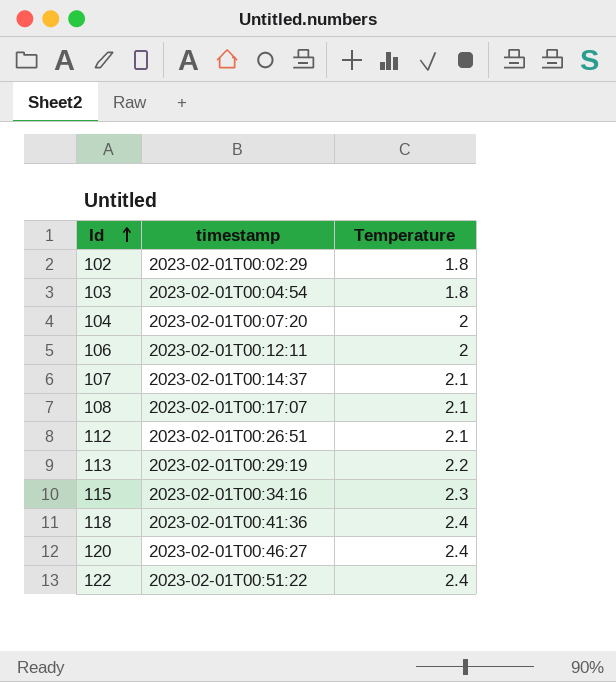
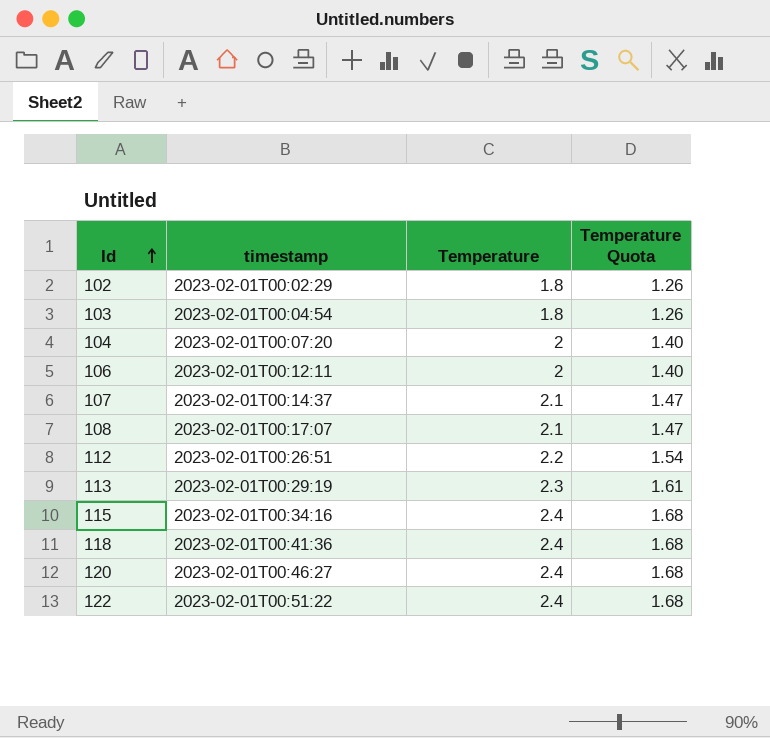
column Temperature Quota | formula: none -> [Temperature] * 0.7
112 | Temperature: 2.1 -> 2.2
113 | Temperature: 2.2 -> 2.3
115 | Temperature: 2.3 -> 2.4

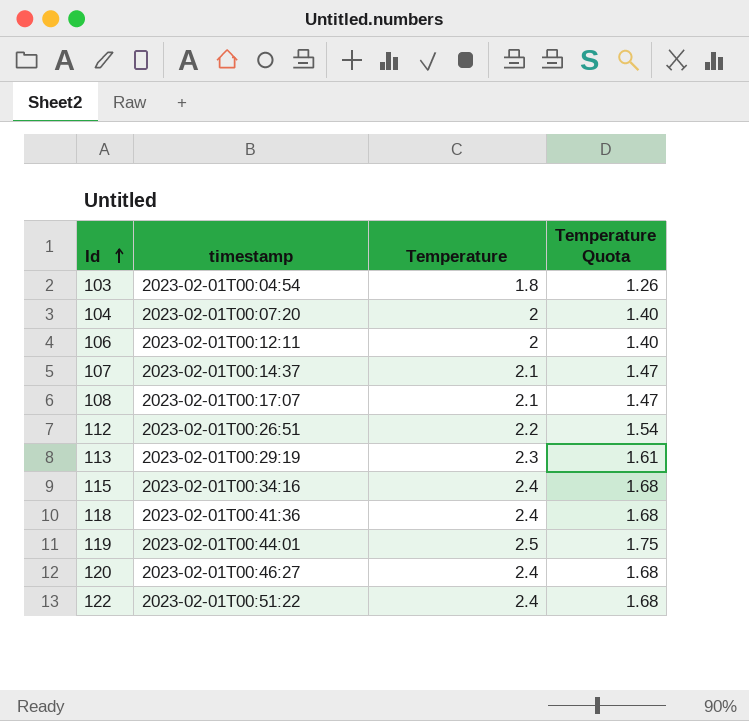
row 102: 2023-02-01T00:02:29 | 1.8 | 1.26 -> none
row 119: none -> 2023-02-01T00:44:01 | 2.5 | 1.75

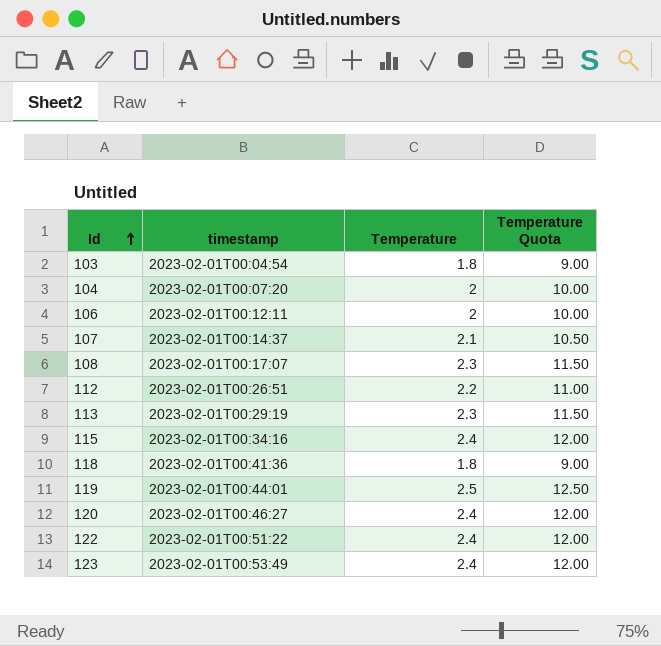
column Temperature Quota | formula: [Temperature] * 0.7 -> [Temperature] * 5
108 | Temperature: 2.1 -> 2.3
118 | Temperature: 2.4 -> 1.8
row 123: none -> 2023-02-01T00:53:49 | 2.4 | 12.00

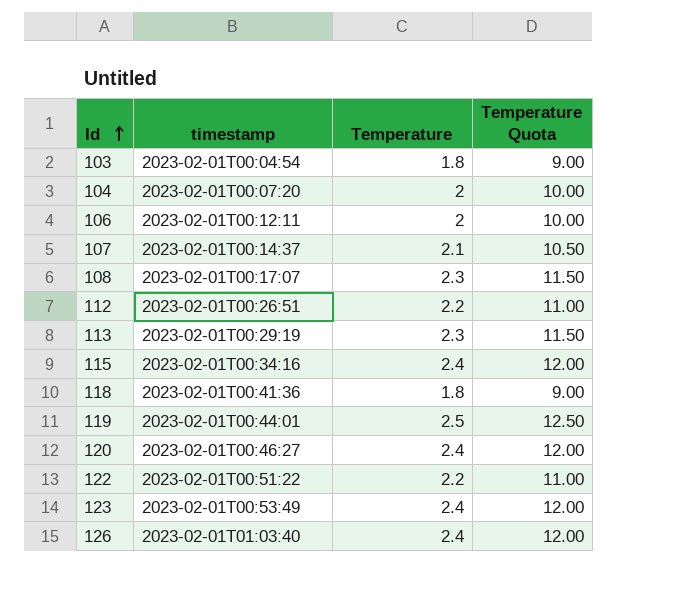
122 | Temperature: 2.4 -> 2.2
122 | Temperature Quota: 12.00 -> 11.00
row 126: none -> 2023-02-01T01:03:40 | 2.4 | 12.00

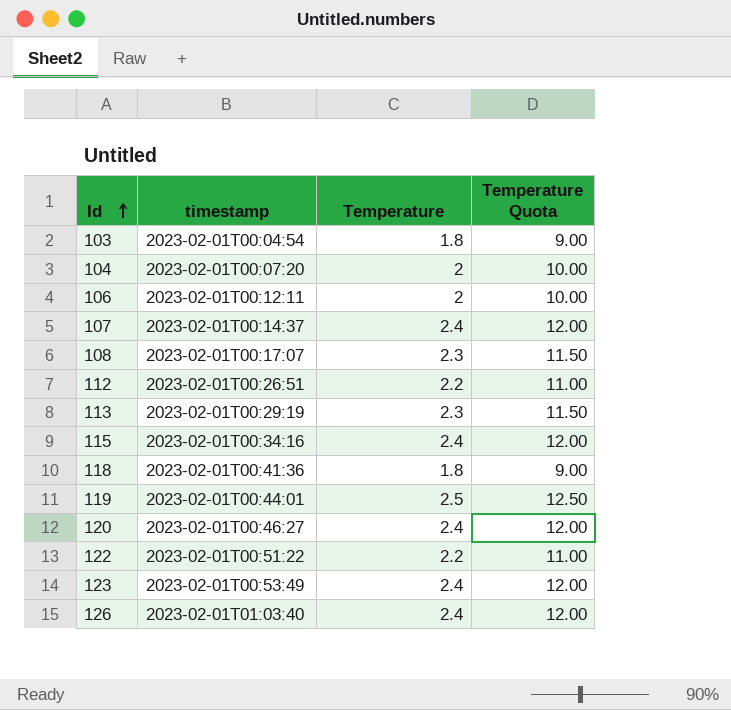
107 | Temperature: 2.1 -> 2.4
107 | Temperature Quota: 10.50 -> 12.00

